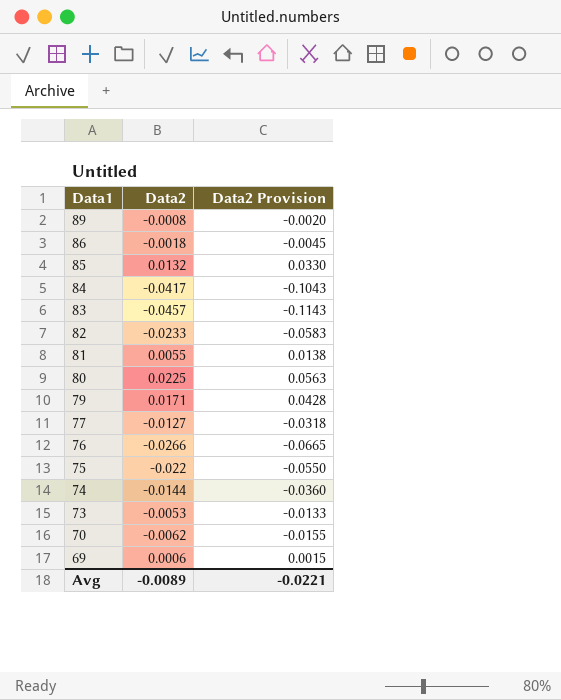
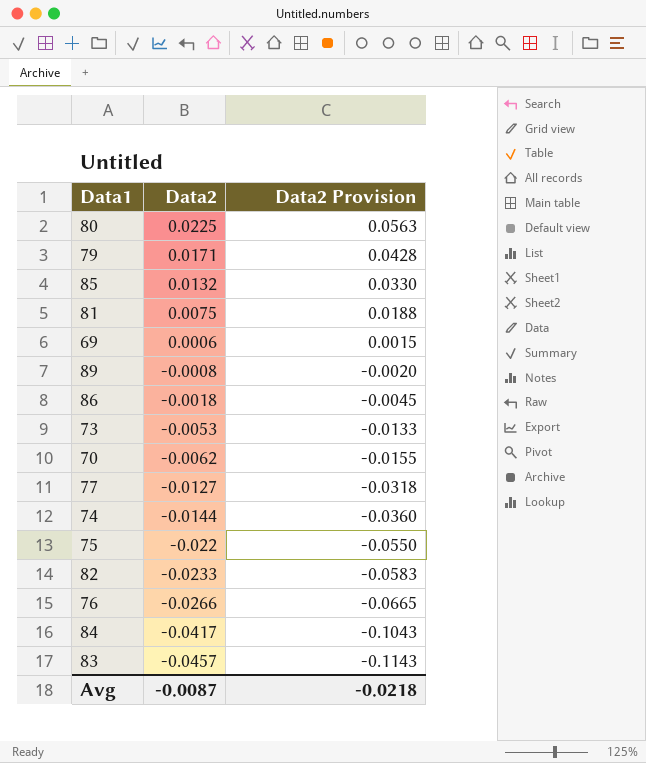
row order: Data1 descending -> Data2 descending
81 | Data2: 0.0055 -> 0.0075
81 | Data2 Provision: 0.0138 -> 0.0188
Avg | Data2: -0.0089 -> -0.0087
Avg | Data2 Provision: -0.0221 -> -0.0218

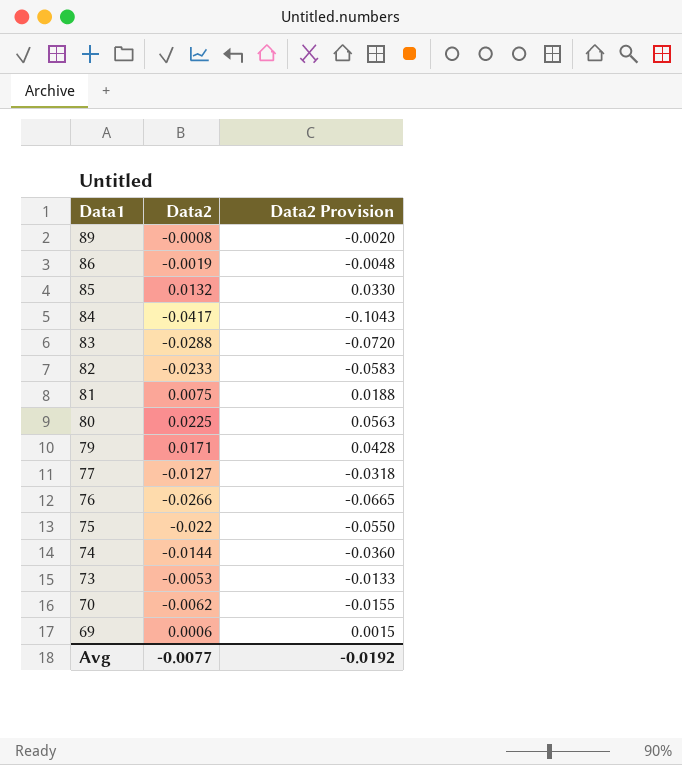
row order: Data2 descending -> Data1 descending
86 | Data2: -0.0018 -> -0.0019
86 | Data2 Provision: -0.0045 -> -0.0048
83 | Data2: -0.0457 -> -0.0288
83 | Data2 Provision: -0.1143 -> -0.0720
Avg | Data2: -0.0087 -> -0.0077
Avg | Data2 Provision: -0.0218 -> -0.0192

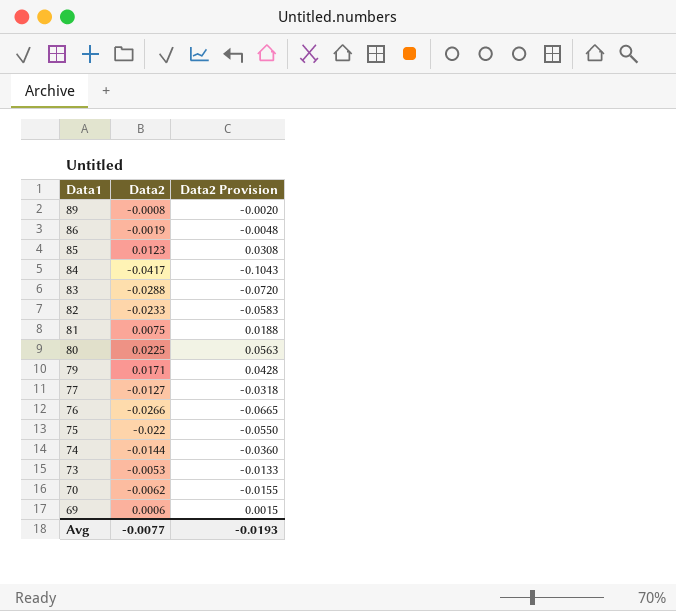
85 | Data2: 0.0132 -> 0.0123
85 | Data2 Provision: 0.0330 -> 0.0308
Avg | Data2 Provision: -0.0192 -> -0.0193

